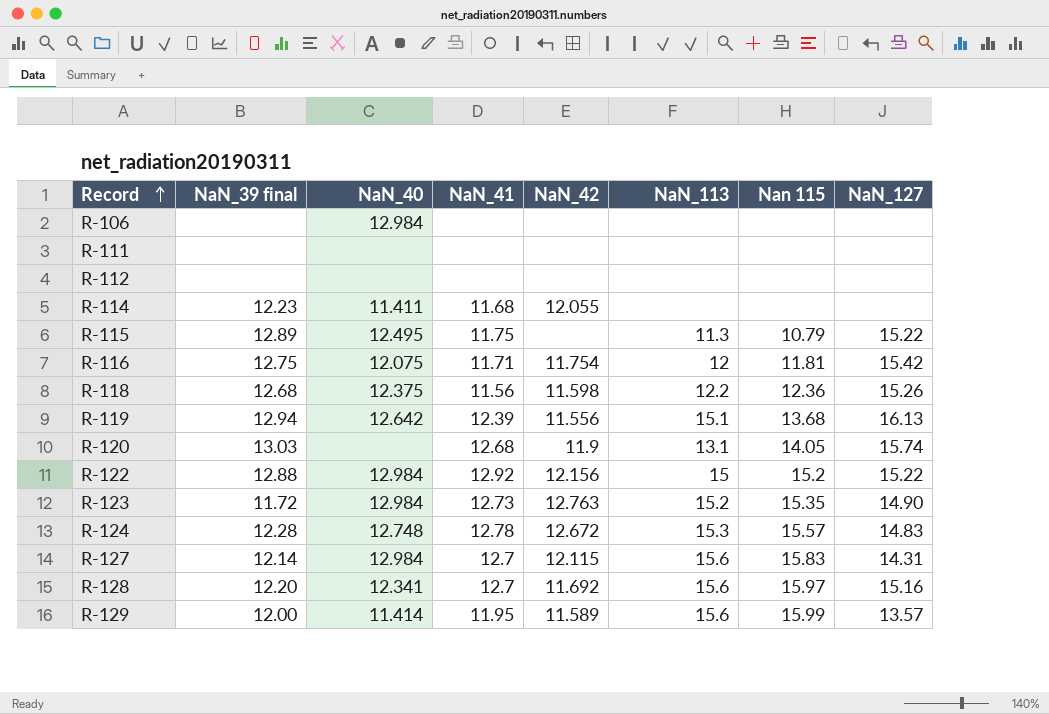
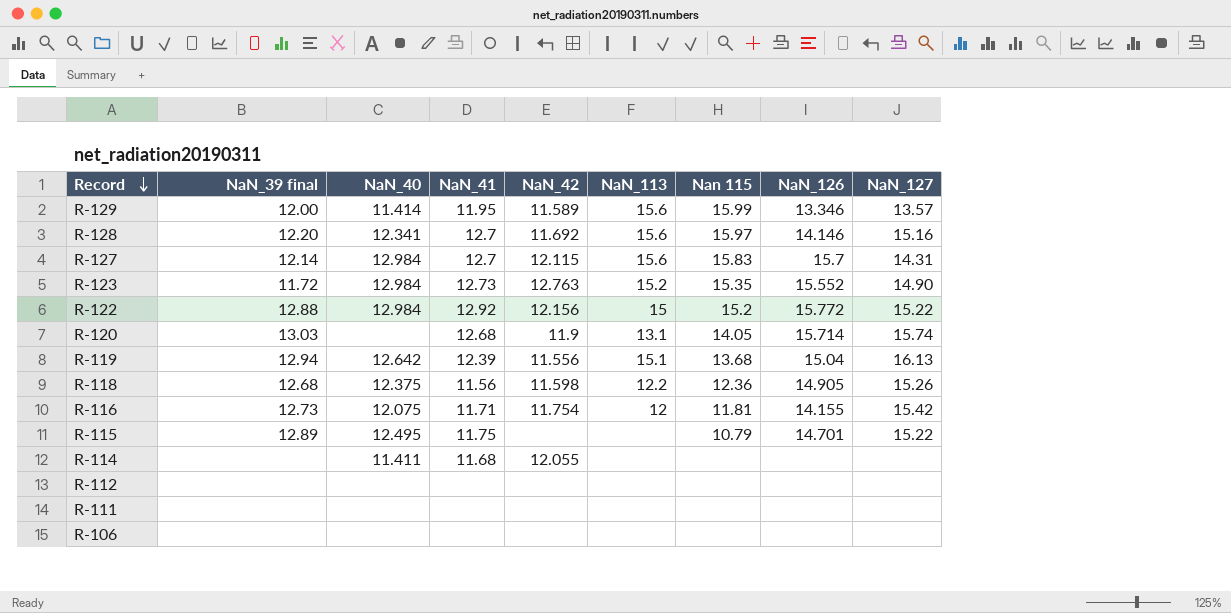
row order: Record ascending -> Record descending
column NaN_126 | position: none -> 8
row R-124: 12.28 | 12.748 | 12.78 | 12.672 | 15.3 | 15.57 | 14.83 -> none
R-116 | NaN_39 final: 12.75 -> 12.73
R-115 | NaN_113: 11.3 -> none
R-114 | NaN_39 final: 12.23 -> none
R-106 | NaN_40: 12.984 -> none

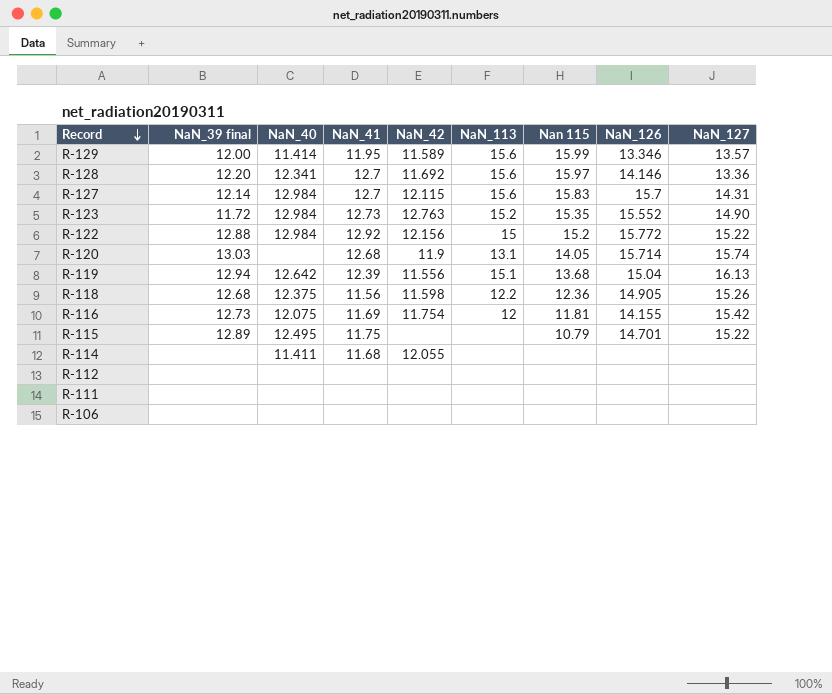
R-128 | NaN_127: 15.16 -> 13.36
R-116 | NaN_41: 11.71 -> 11.69

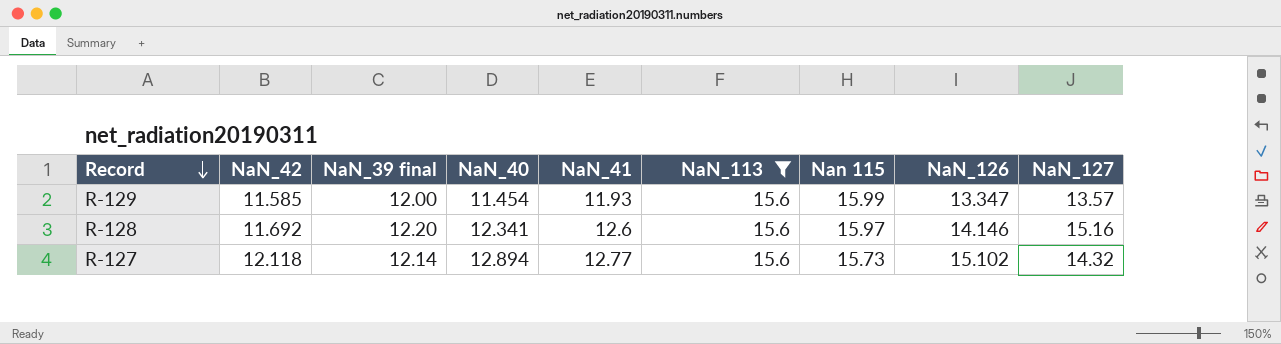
filter: none -> NaN_113 = 15.6
column NaN_42 | position: 5 -> 2
R-129 | NaN_42: 11.589 -> 11.585
R-129 | NaN_40: 11.414 -> 11.454
R-129 | NaN_41: 11.95 -> 11.93
R-129 | NaN_126: 13.346 -> 13.347
R-128 | NaN_41: 12.7 -> 12.6
R-128 | NaN_127: 13.36 -> 15.16
R-127 | NaN_42: 12.115 -> 12.118
R-127 | NaN_40: 12.984 -> 12.894
R-127 | NaN_41: 12.7 -> 12.77
R-127 | Nan 115: 15.83 -> 15.73
R-127 | NaN_126: 15.7 -> 15.102
R-127 | NaN_127: 14.31 -> 14.32

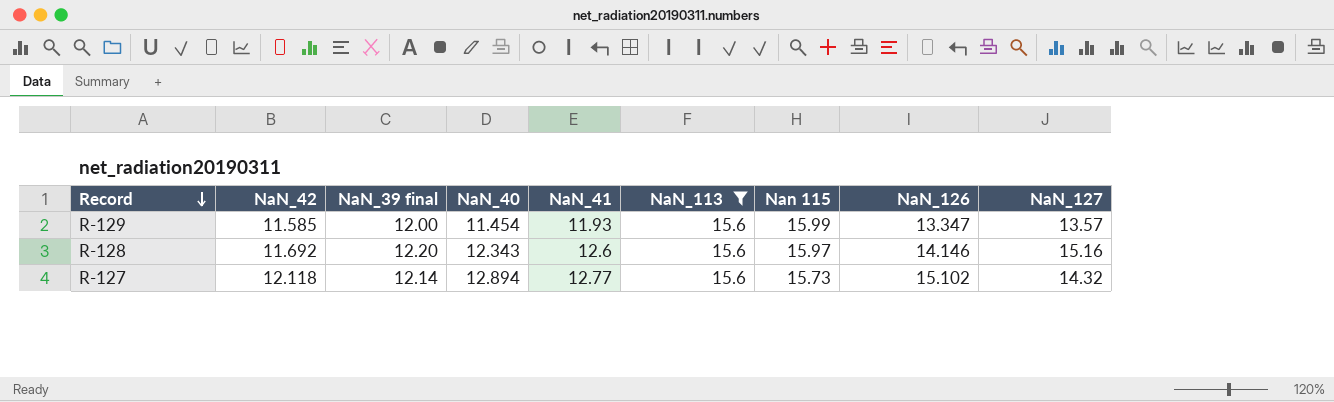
R-128 | NaN_40: 12.341 -> 12.343

